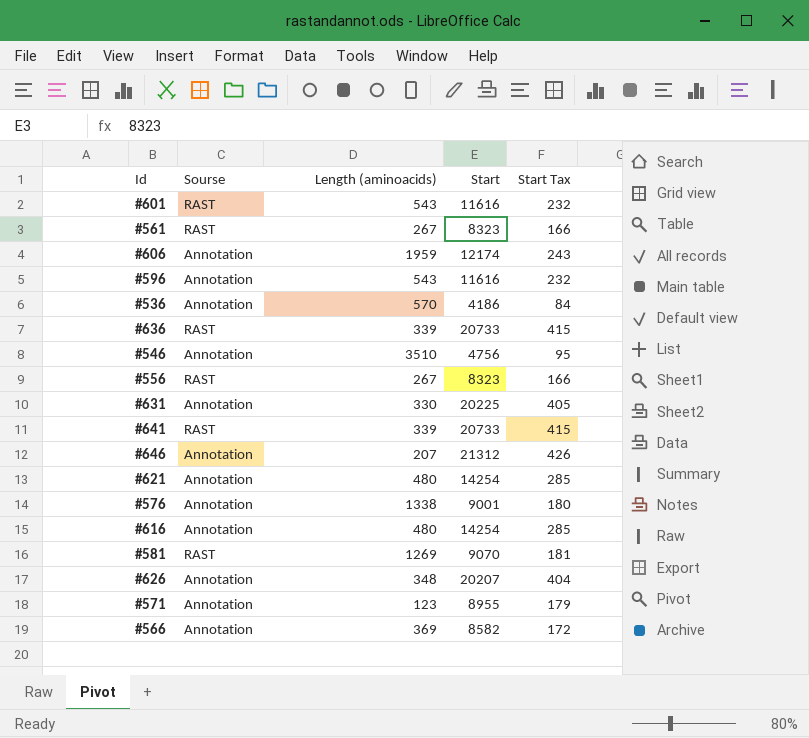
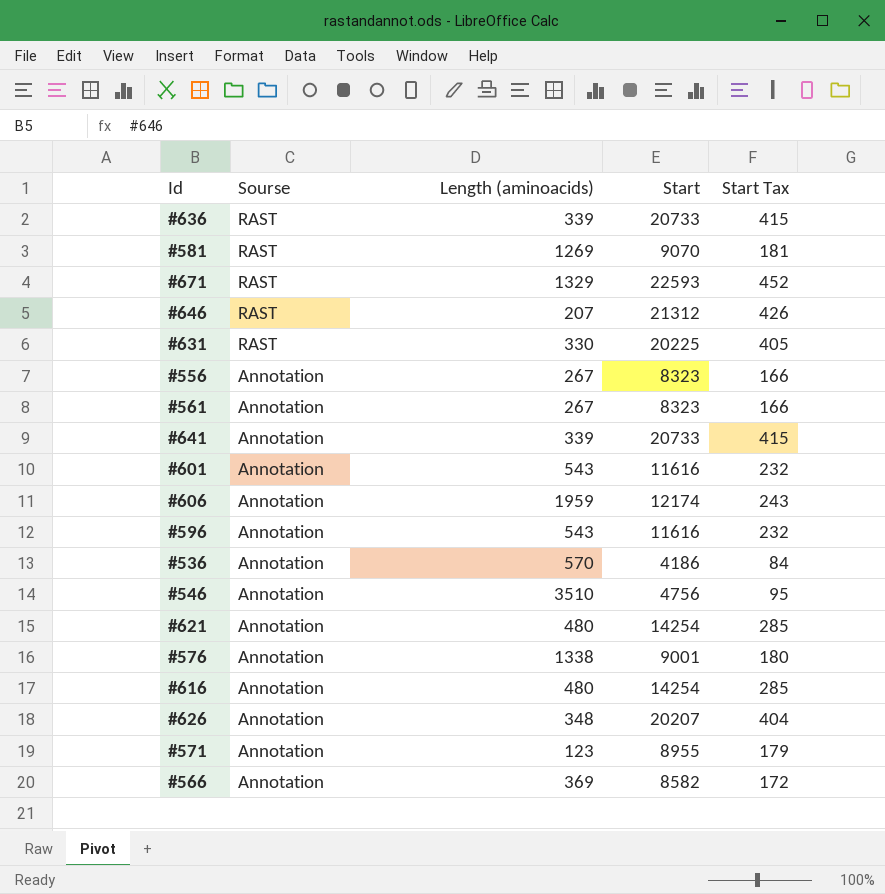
row order: none -> Sourse descending
row #671: none -> RAST | 1329 | 22593 | 452
#646 | Sourse: Annotation -> RAST
#631 | Sourse: Annotation -> RAST
#556 | Sourse: RAST -> Annotation
#561 | Sourse: RAST -> Annotation
#641 | Sourse: RAST -> Annotation
#601 | Sourse: RAST -> Annotation

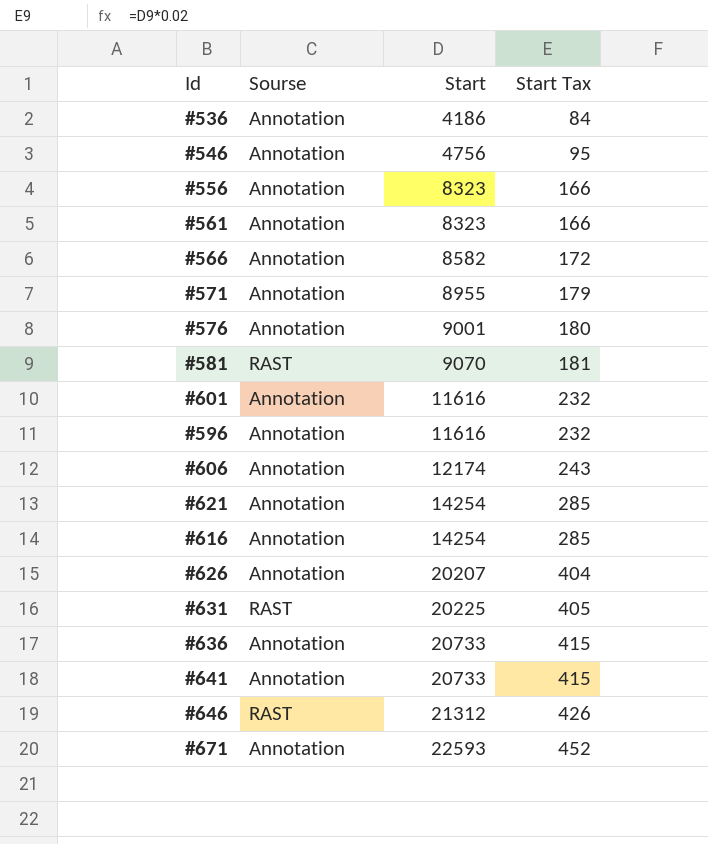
row order: Sourse descending -> Start ascending
column Length (aminoacids) | position: 3 -> none
#636 | Sourse: RAST -> Annotation
#671 | Sourse: RAST -> Annotation

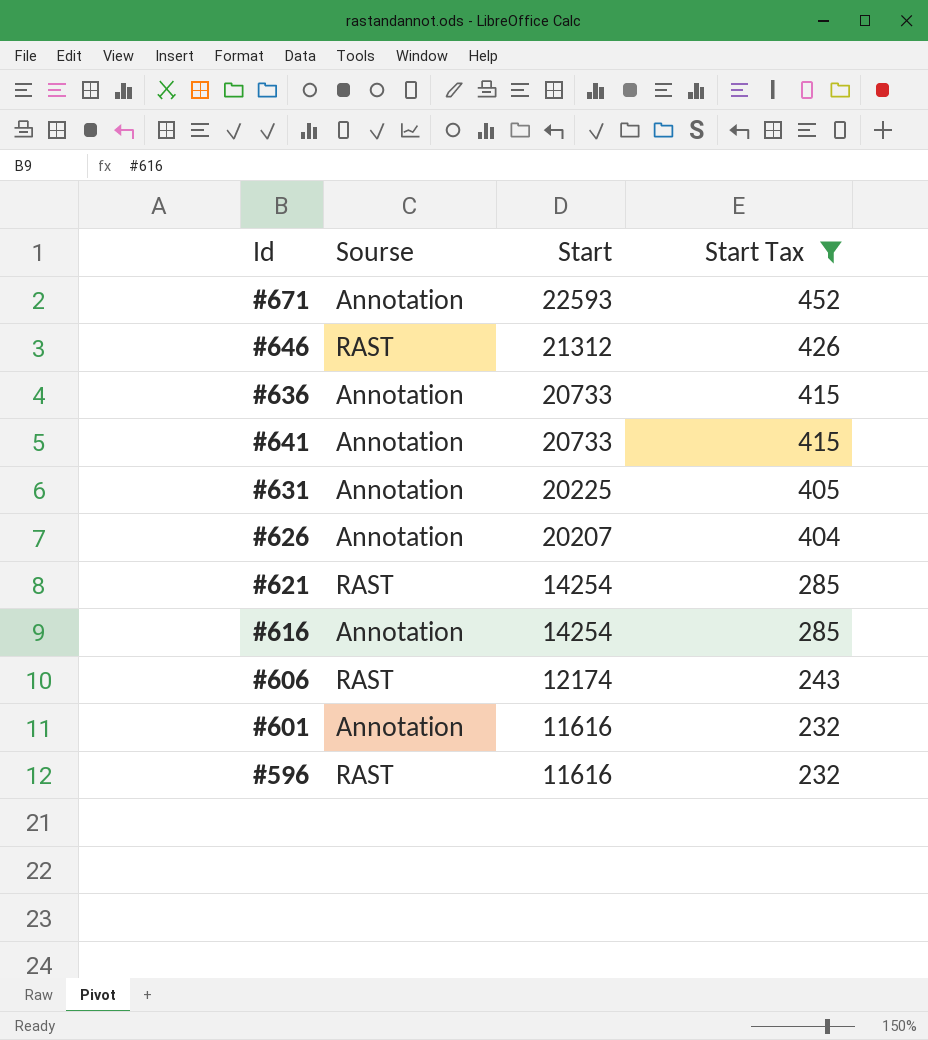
filter: none -> Start Tax >= 232
row order: Start ascending -> Start descending
#631 | Sourse: RAST -> Annotation
#621 | Sourse: Annotation -> RAST
#606 | Sourse: Annotation -> RAST
#596 | Sourse: Annotation -> RAST

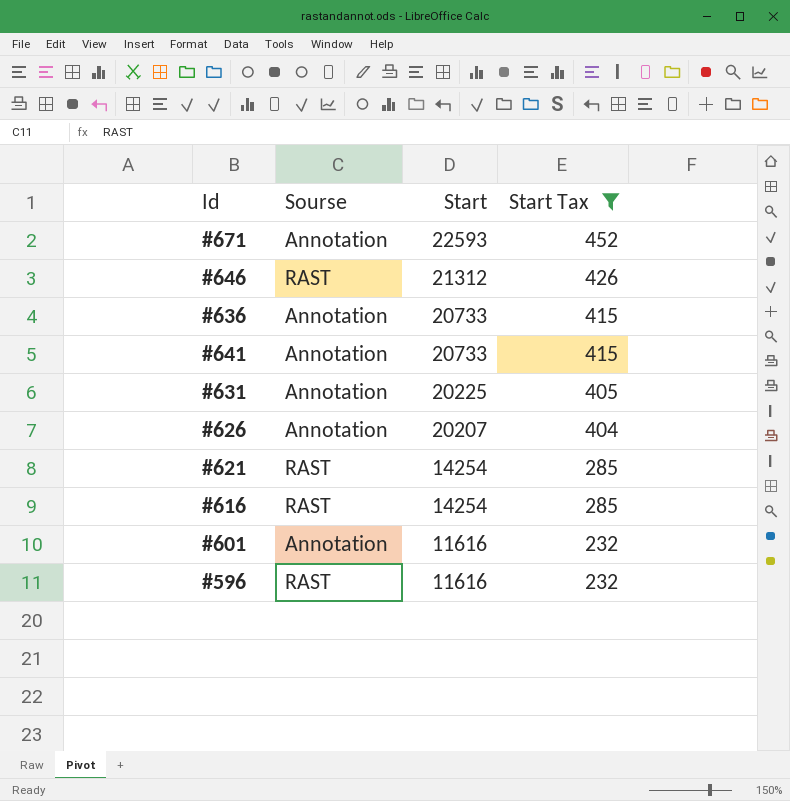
row #606: RAST | 12174 | 243 -> none
#616 | Sourse: Annotation -> RAST

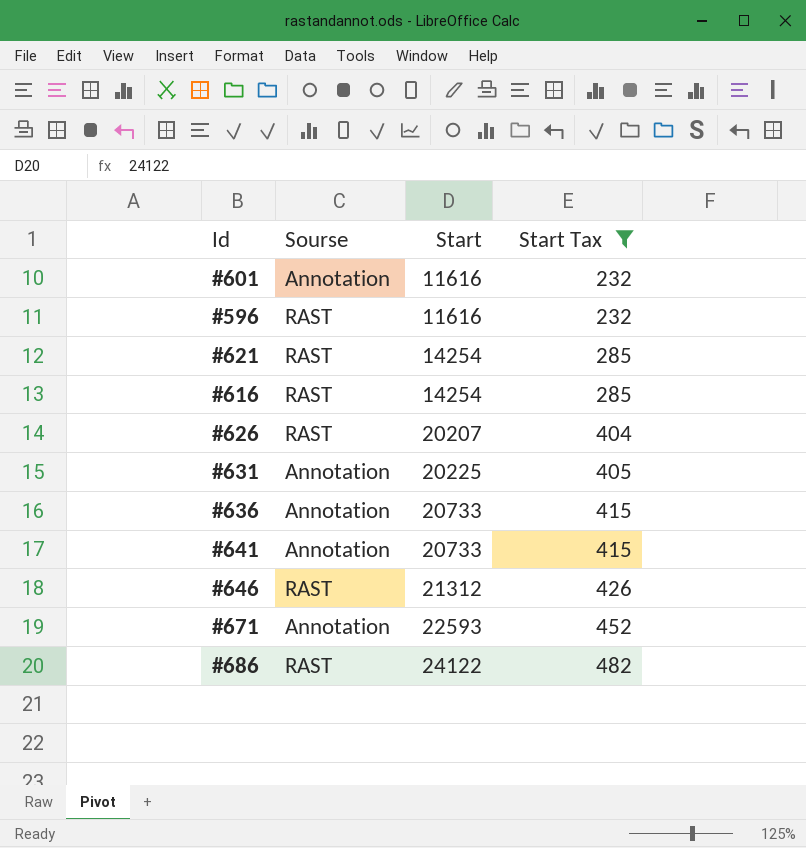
row order: Start descending -> Start ascending
#626 | Sourse: Annotation -> RAST
row #686: none -> RAST | 24122 | 482

